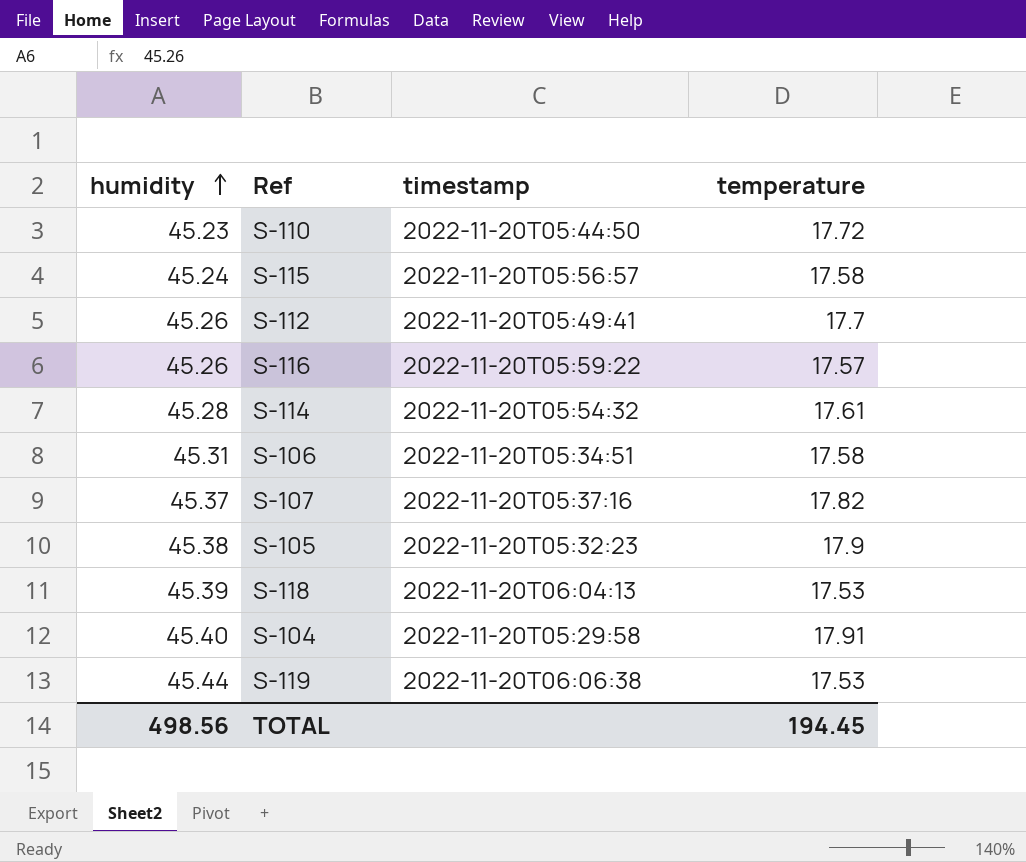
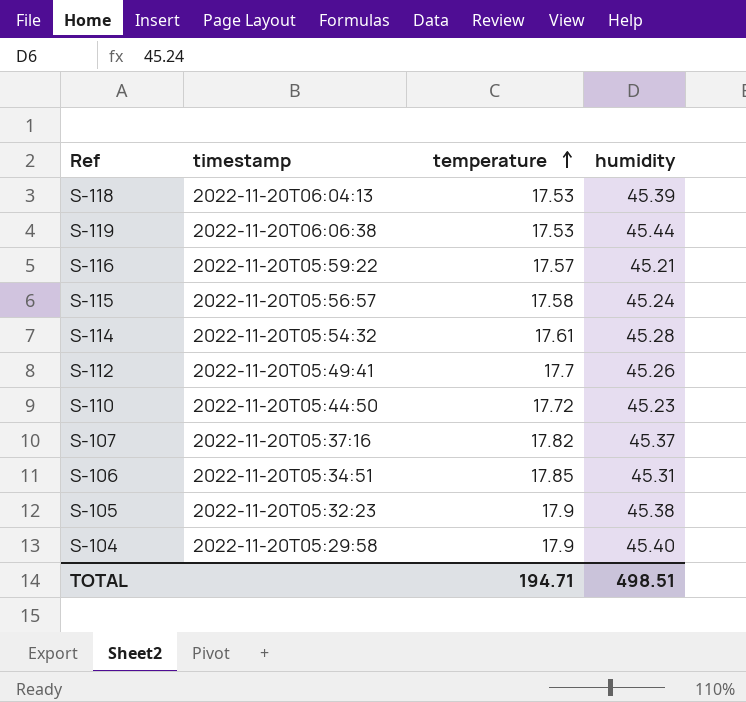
row order: humidity ascending -> temperature ascending
column humidity | position: 1 -> 4
S-116 | humidity: 45.26 -> 45.21
S-106 | temperature: 17.58 -> 17.85
S-104 | temperature: 17.91 -> 17.9
TOTAL | temperature: 194.45 -> 194.71
TOTAL | humidity: 498.56 -> 498.51

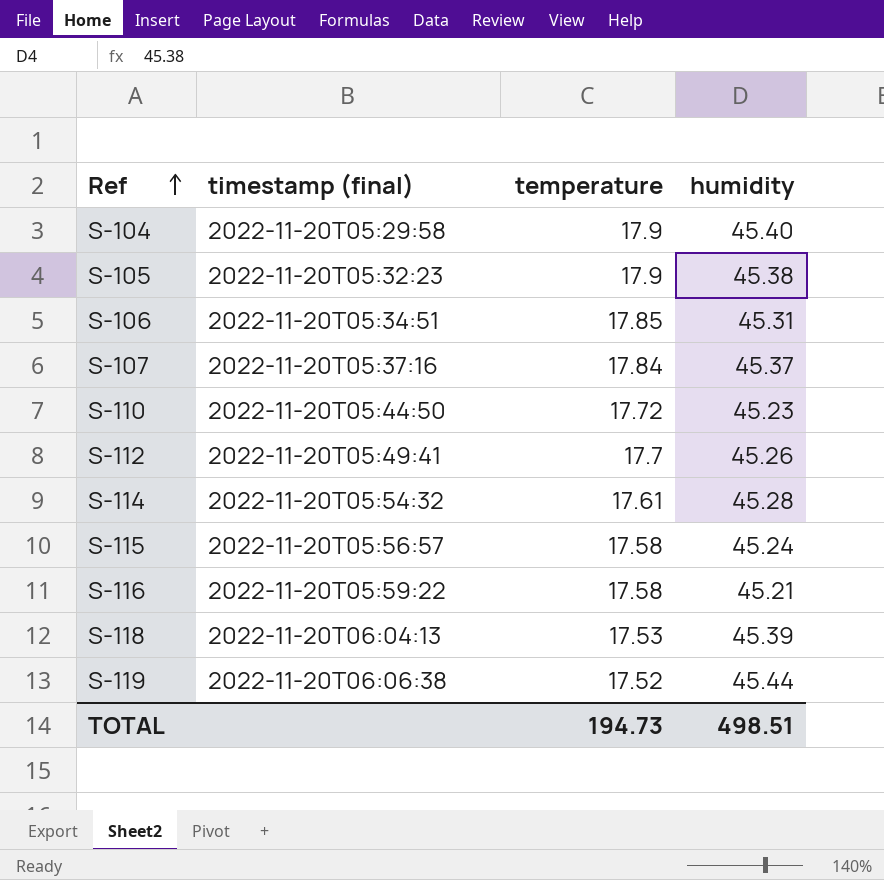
row order: temperature ascending -> Ref ascending
column name: timestamp -> timestamp (final)
S-107 | temperature: 17.82 -> 17.84
S-116 | temperature: 17.57 -> 17.58
S-119 | temperature: 17.53 -> 17.52
TOTAL | temperature: 194.71 -> 194.73

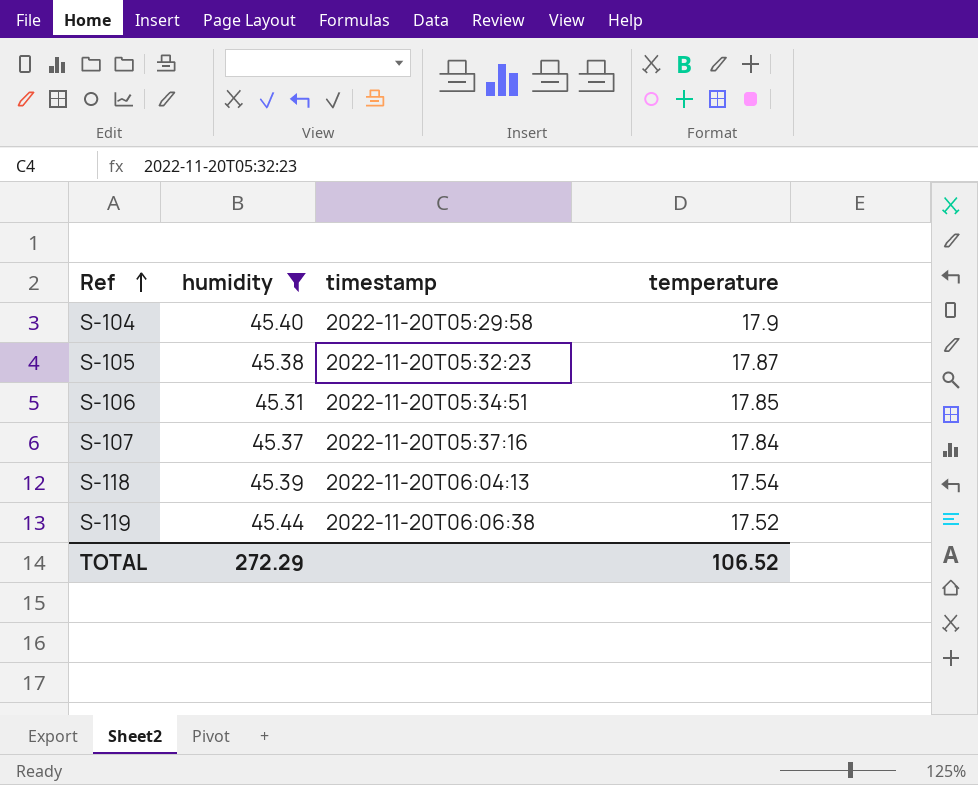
filter: none -> humidity >= 45.31
column humidity | position: 4 -> 2
column name: timestamp (final) -> timestamp
S-105 | temperature: 17.9 -> 17.87
S-118 | temperature: 17.53 -> 17.54
TOTAL | humidity: 498.51 -> 272.29
TOTAL | temperature: 194.73 -> 106.52

